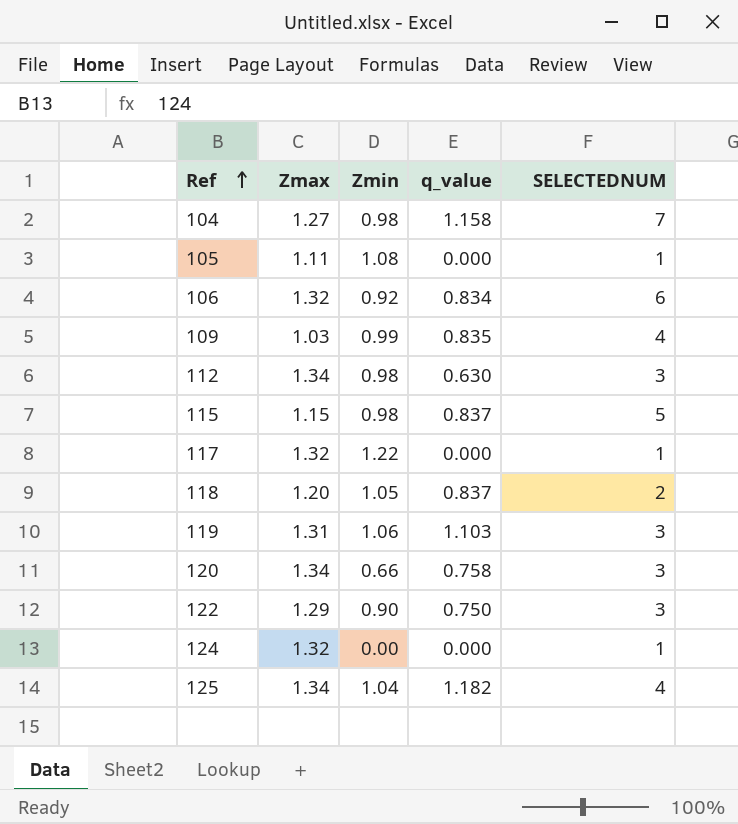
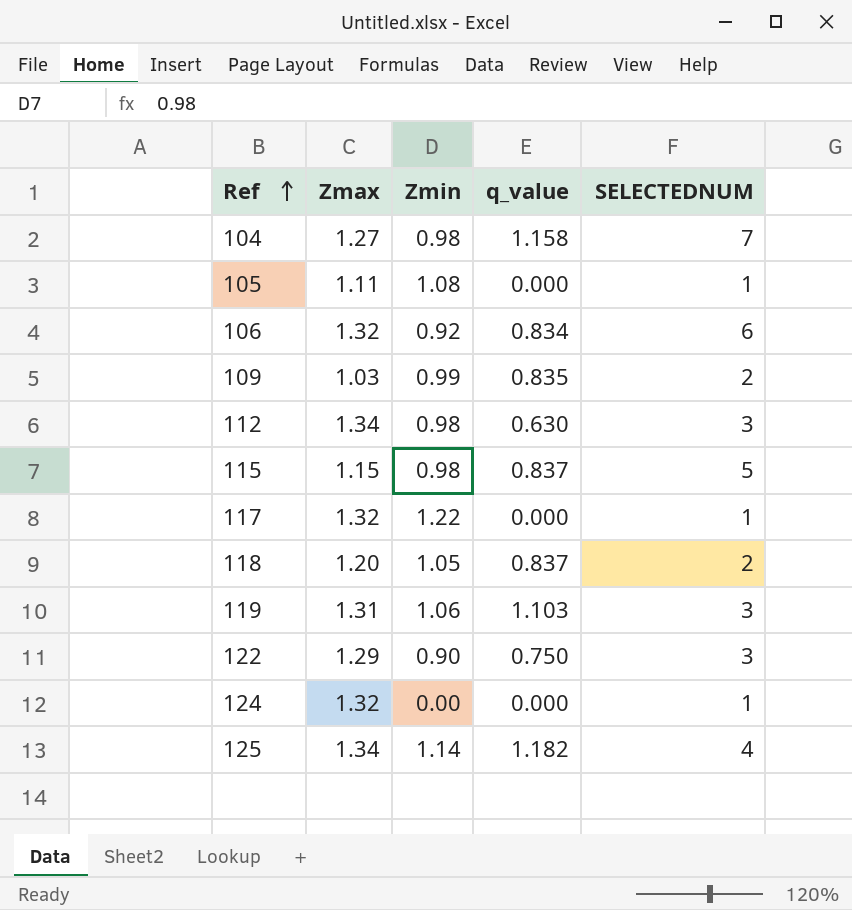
row 120: 1.34 | 0.66 | 0.758 | 3 -> none
109 | SELECTEDNUM: 4 -> 2
125 | Zmin: 1.04 -> 1.14

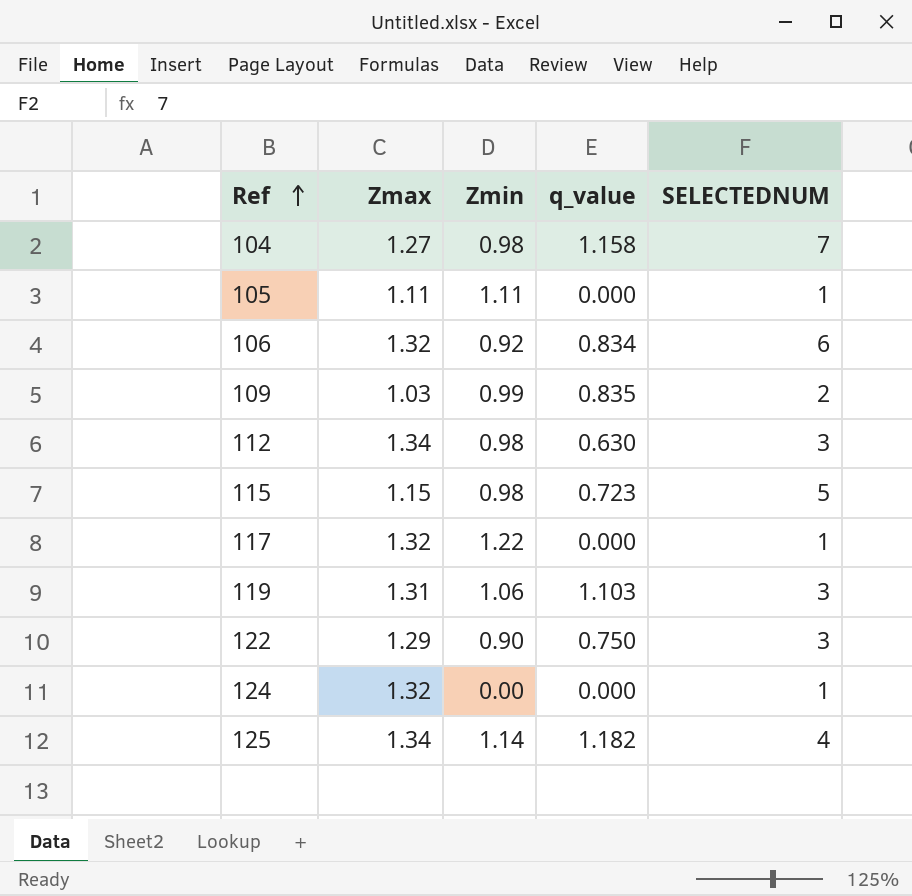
row 118: 1.20 | 1.05 | 0.837 | 2 -> none
105 | Zmin: 1.08 -> 1.11
115 | q_value: 0.837 -> 0.723

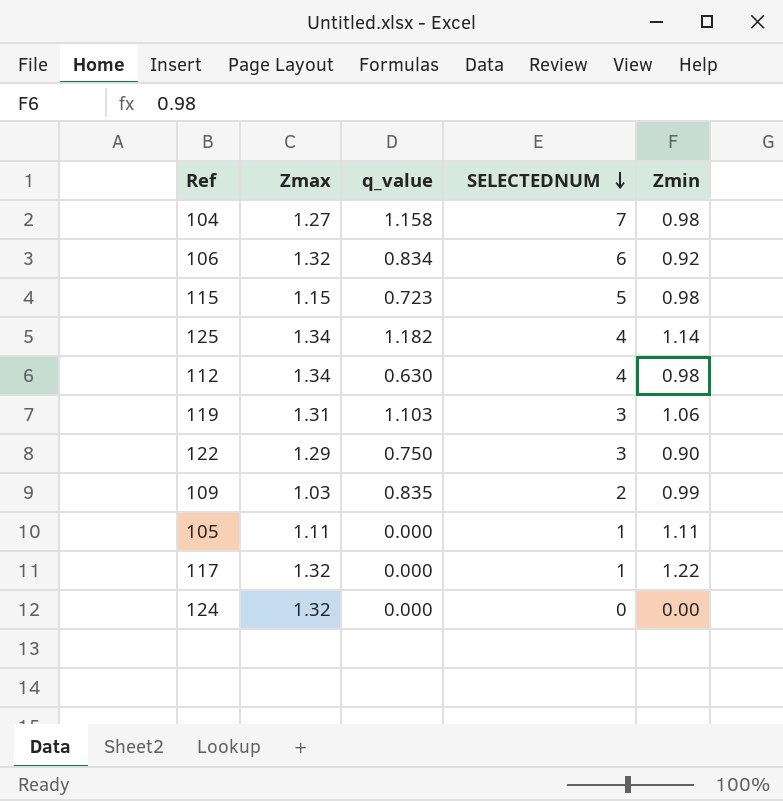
row order: Ref ascending -> SELECTEDNUM descending
column Zmin | position: 3 -> 5
112 | SELECTEDNUM: 3 -> 4
124 | SELECTEDNUM: 1 -> 0

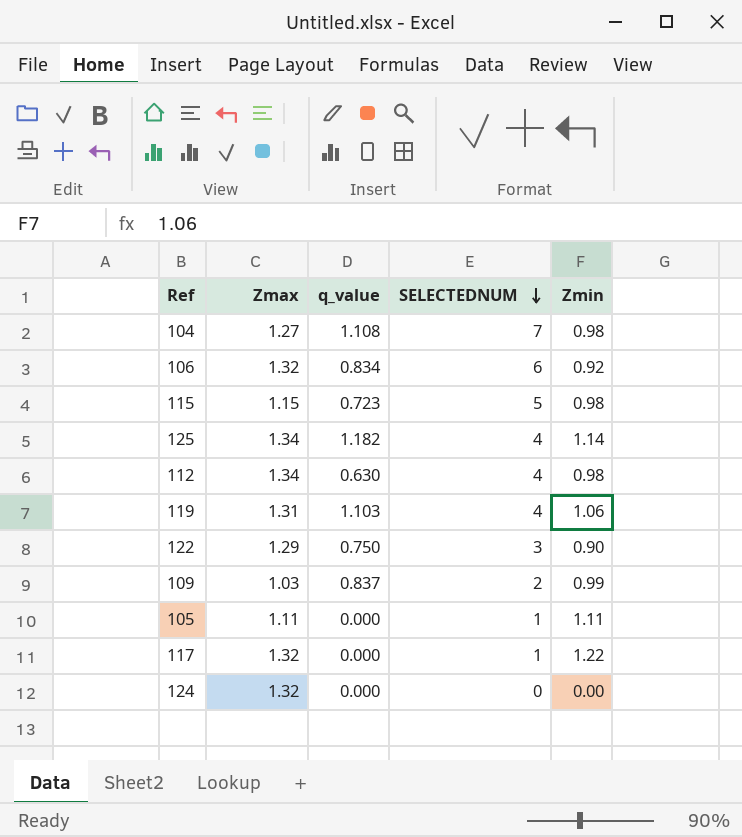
104 | q_value: 1.158 -> 1.108
119 | SELECTEDNUM: 3 -> 4
109 | q_value: 0.835 -> 0.837

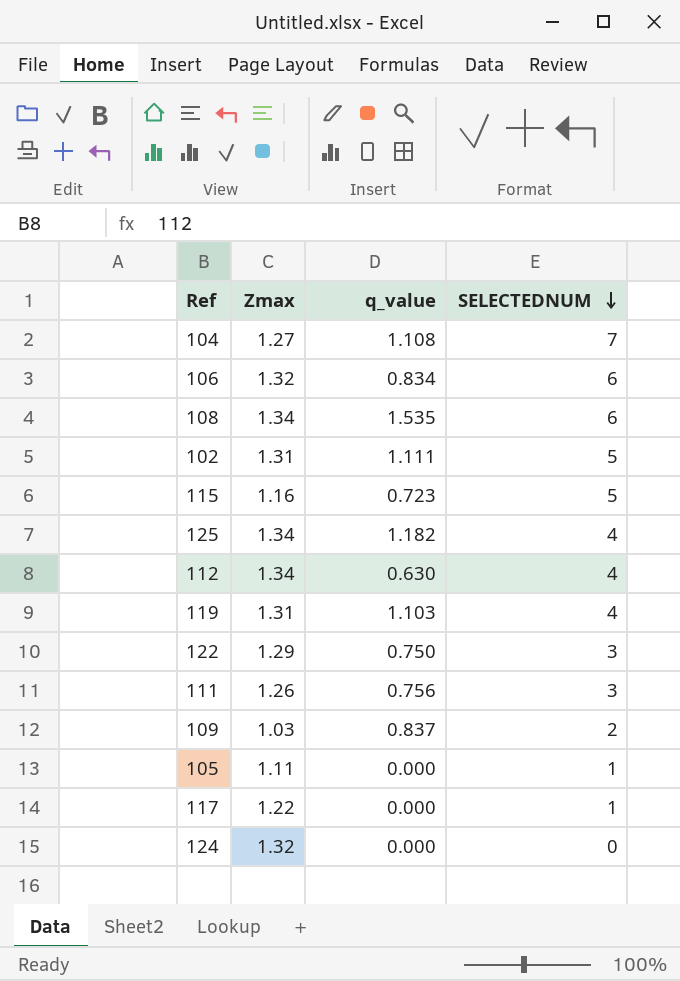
column Zmin | position: 5 -> none
row 108: none -> 1.34 | 1.535 | 6
row 102: none -> 1.31 | 1.111 | 5
115 | Zmax: 1.15 -> 1.16
row 111: none -> 1.26 | 0.756 | 3
117 | Zmax: 1.32 -> 1.22

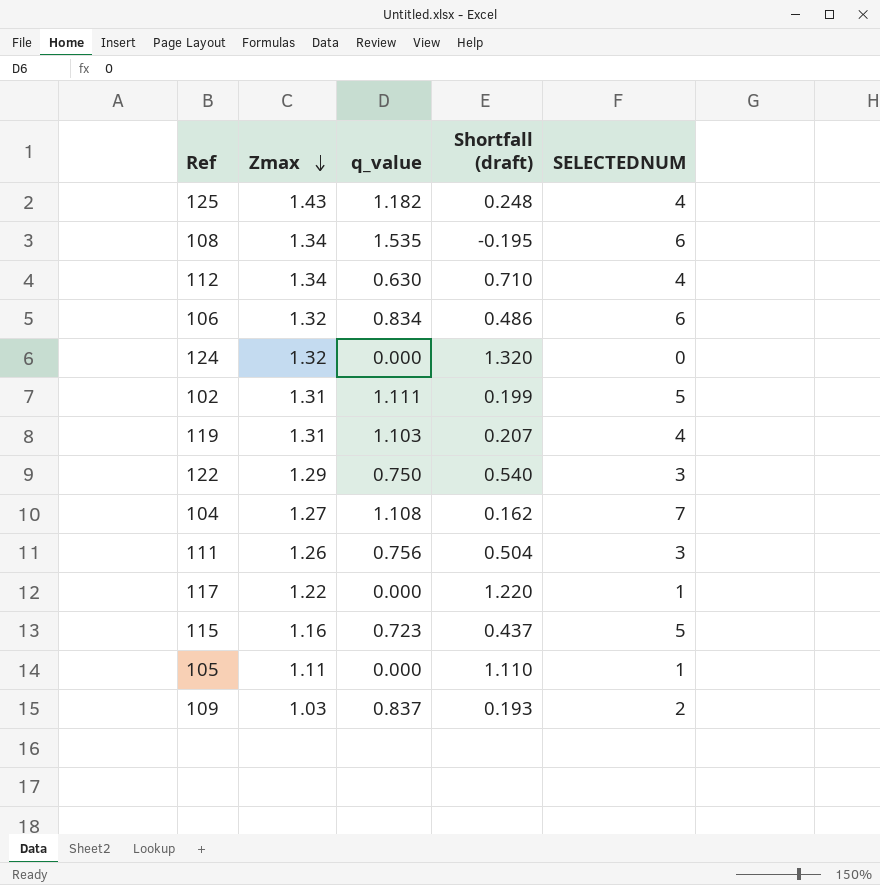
row order: SELECTEDNUM descending -> Zmax descending
column Shortfall (draft) | formula: none -> [Zmax] - [q_value]
125 | Zmax: 1.34 -> 1.43

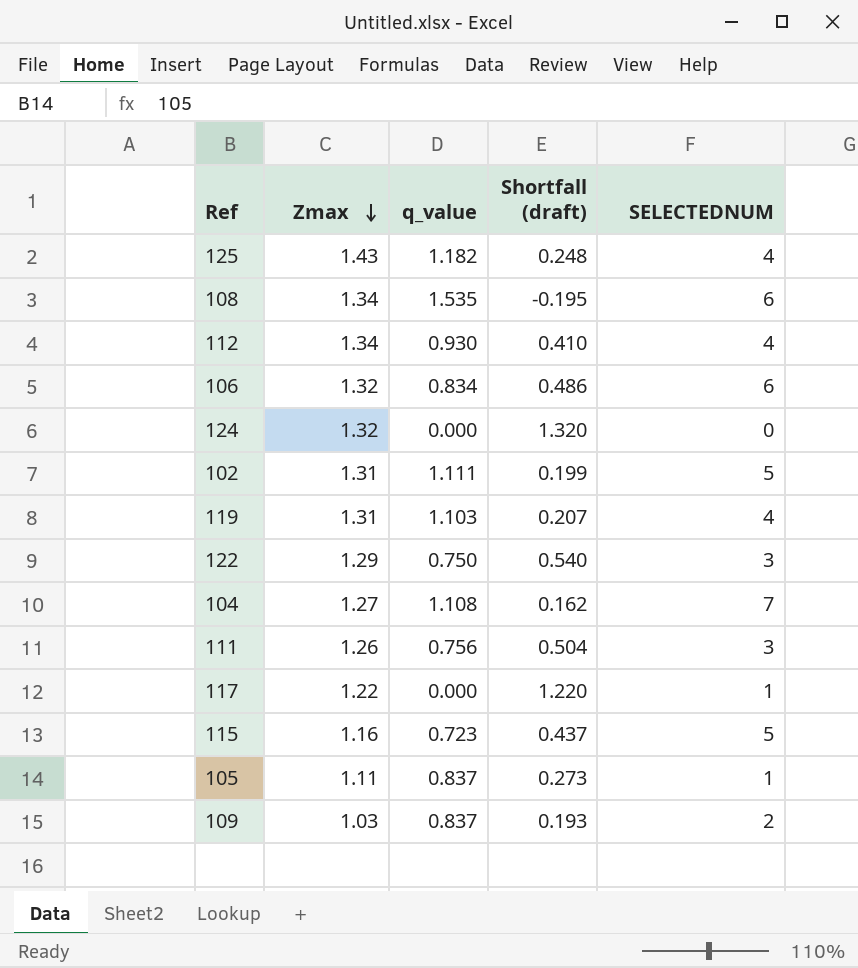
112 | q_value: 0.630 -> 0.930
112 | Shortfall (draft): 0.710 -> 0.410
105 | q_value: 0.000 -> 0.837
105 | Shortfall (draft): 1.110 -> 0.273

